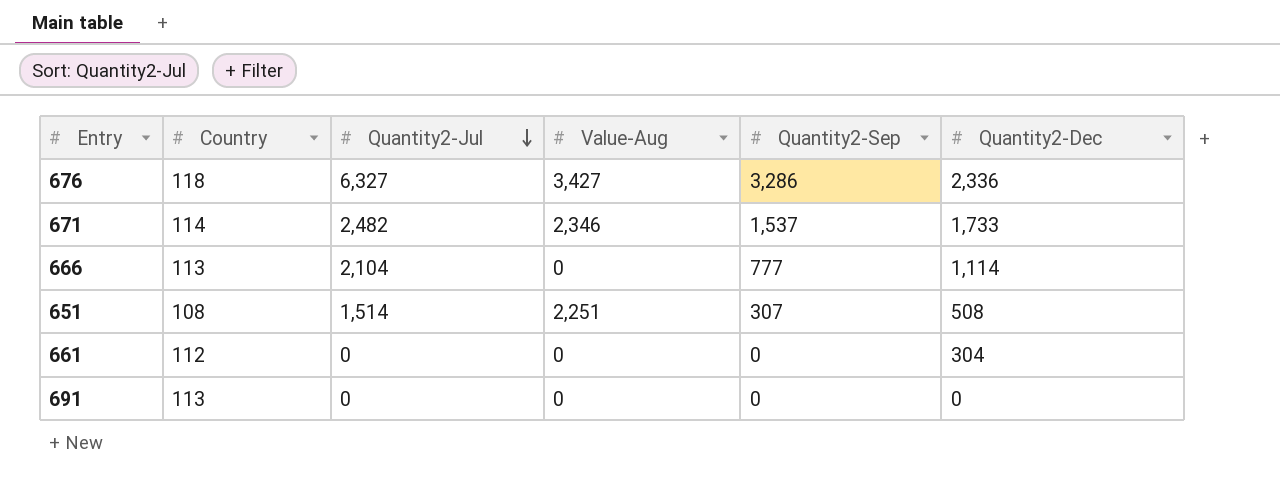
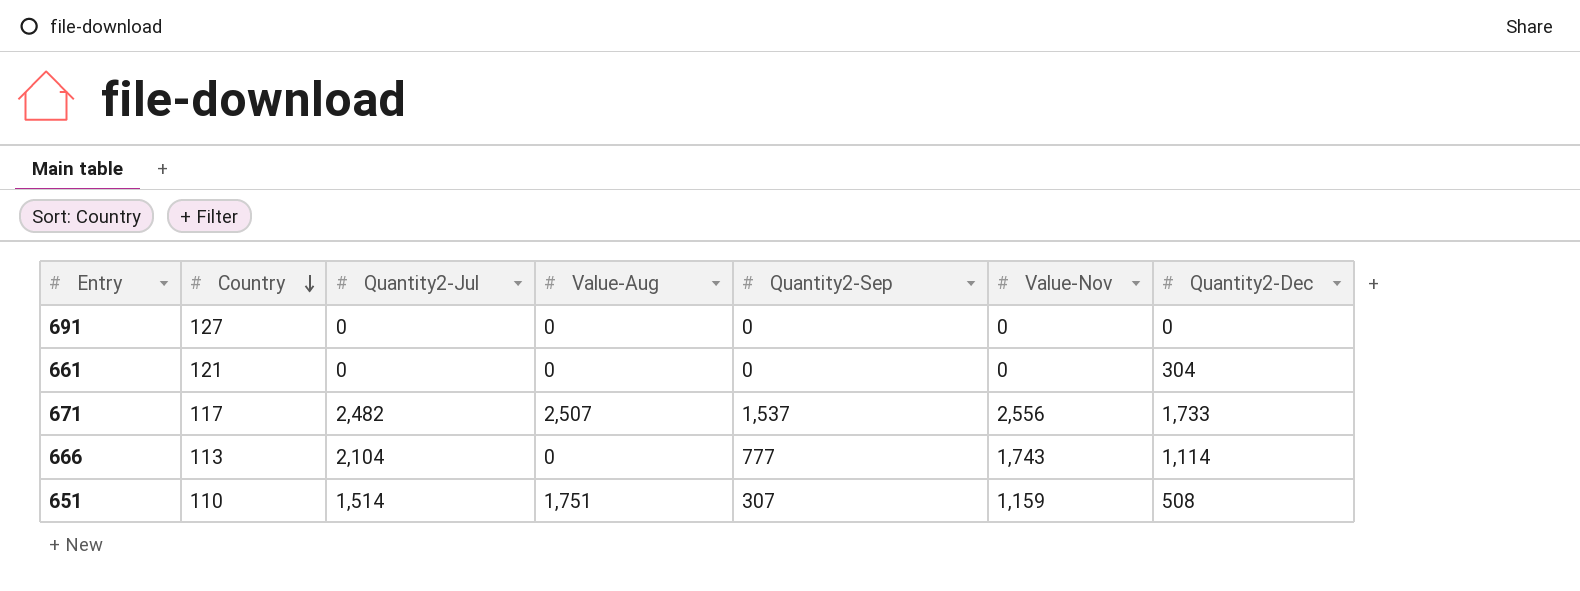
row order: Quantity2-Jul descending -> Country descending
column Value-Nov | position: none -> 6
row 676: 118 | 6,327 | 3,427 | 3,286 | 2,336 -> none
691 | Country: 113 -> 127
661 | Country: 112 -> 121
671 | Country: 114 -> 117
671 | Value-Aug: 2,346 -> 2,507
651 | Country: 108 -> 110
651 | Value-Aug: 2,251 -> 1,751

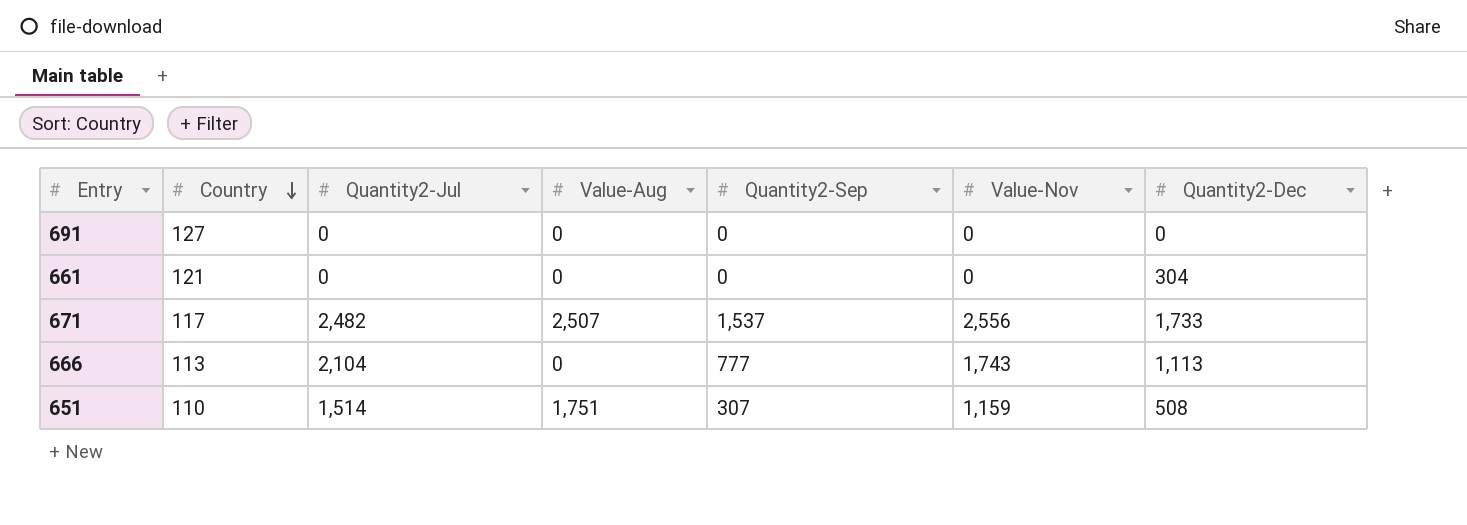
666 | Quantity2-Dec: 1,114 -> 1,113

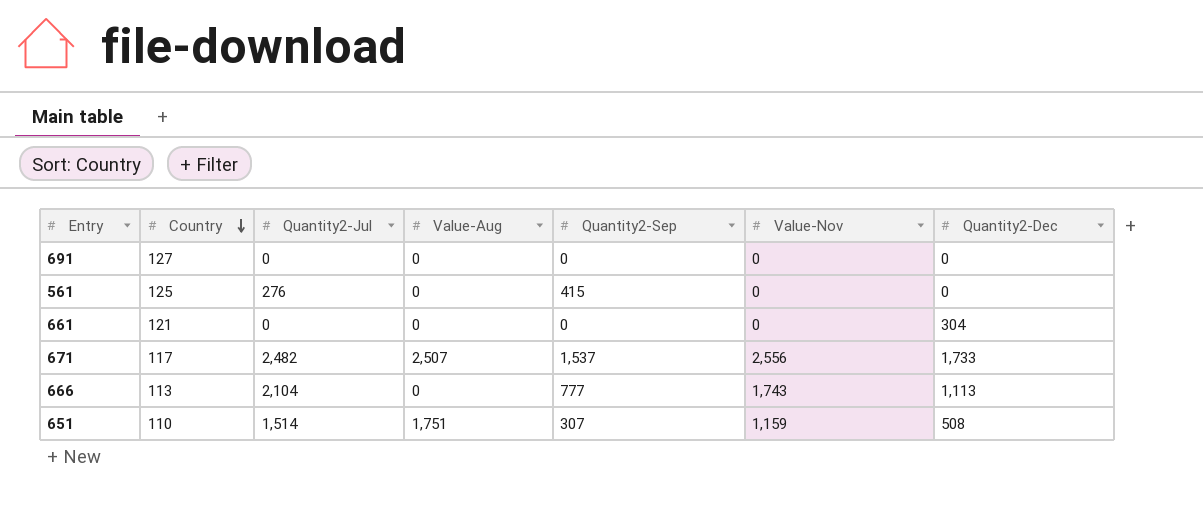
row 561: none -> 125 | 276 | 0 | 415 | 0 | 0

